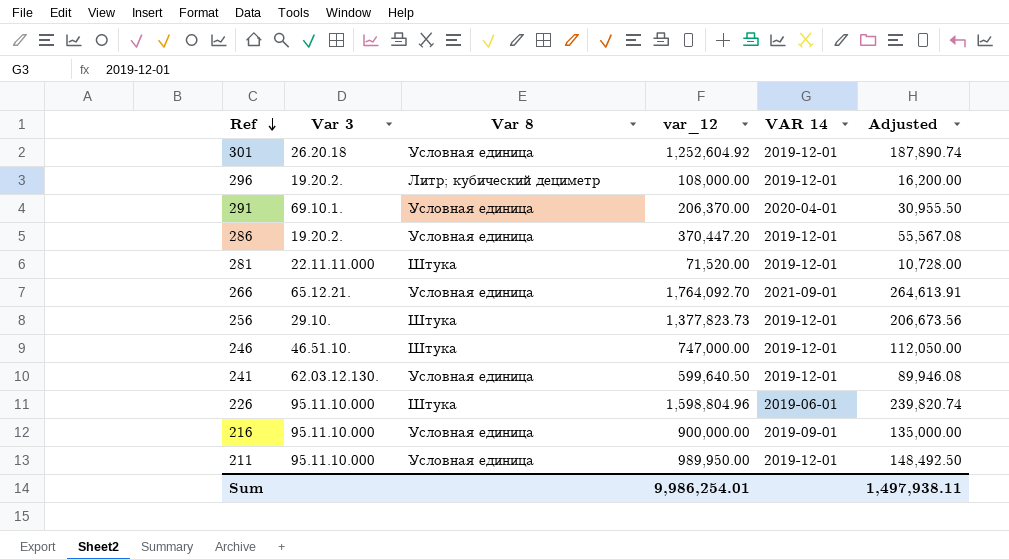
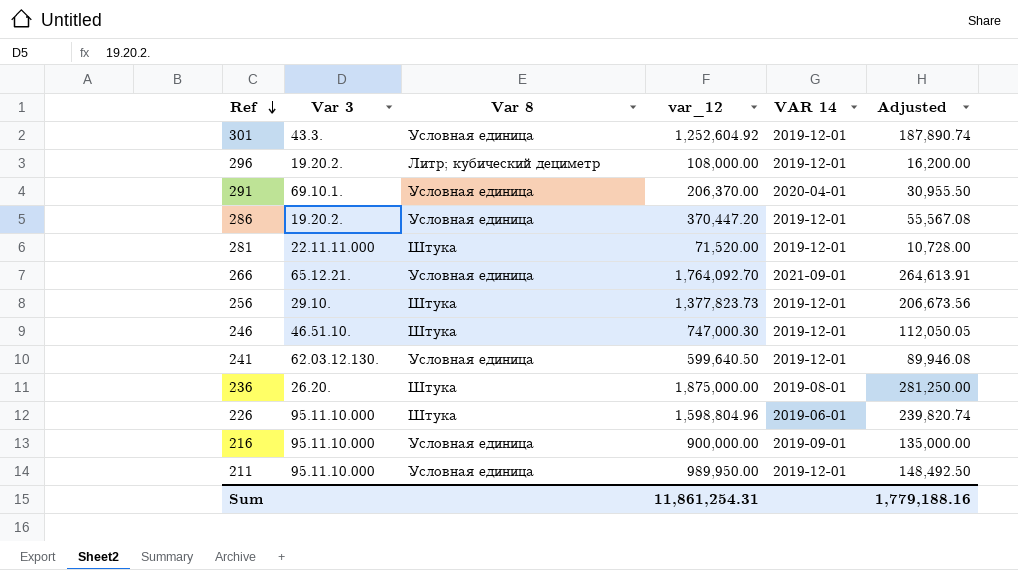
301 | Var 3: 26.20.18 -> 43.3.
246 | var_12: 747,000.00 -> 747,000.30
246 | Adjusted: 112,050.00 -> 112,050.05
row 236: none -> 26.20. | Штука | 1,875,000.00 | 2019-08-01 | 281,250.00
Sum | var_12: 9,986,254.01 -> 11,861,254.31
Sum | Adjusted: 1,497,938.11 -> 1,779,188.16

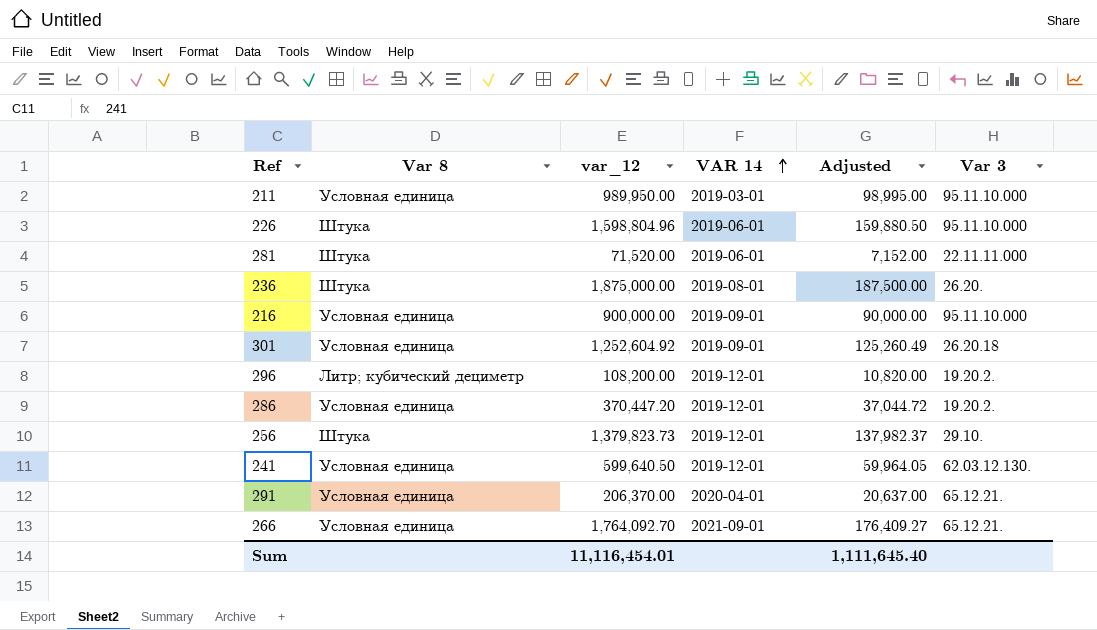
row order: Ref descending -> VAR 14 ascending
column Adjusted | formula: [var_12] * 0.15 -> [var_12] * 0.1
column Var 3 | position: 2 -> 6
row 246: 46.51.10. | Штука | 747,000.30 | 2019-12-01 | 112,050.05 -> none
211 | VAR 14: 2019-12-01 -> 2019-03-01
281 | VAR 14: 2019-12-01 -> 2019-06-01
301 | VAR 14: 2019-12-01 -> 2019-09-01
301 | Var 3: 43.3. -> 26.20.18
296 | var_12: 108,000.00 -> 108,200.00
256 | var_12: 1,377,823.73 -> 1,379,823.73
291 | Var 3: 69.10.1. -> 65.12.21.
Sum | var_12: 11,861,254.31 -> 11,116,454.01
Sum | Adjusted: 1,779,188.16 -> 1,111,645.40

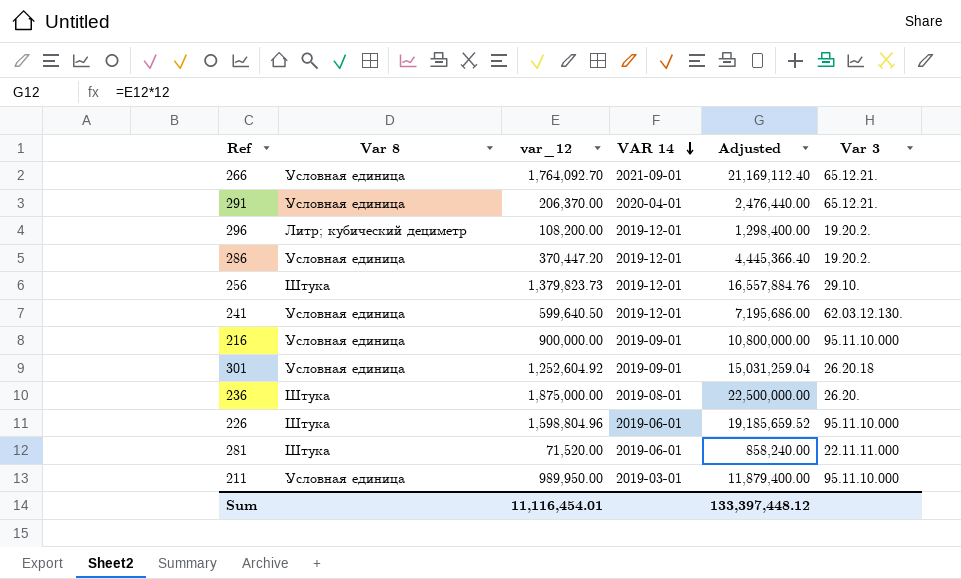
row order: VAR 14 ascending -> VAR 14 descending
column Adjusted | formula: [var_12] * 0.1 -> [var_12] * 12
Sum | Adjusted: 1,111,645.40 -> 133,397,448.12

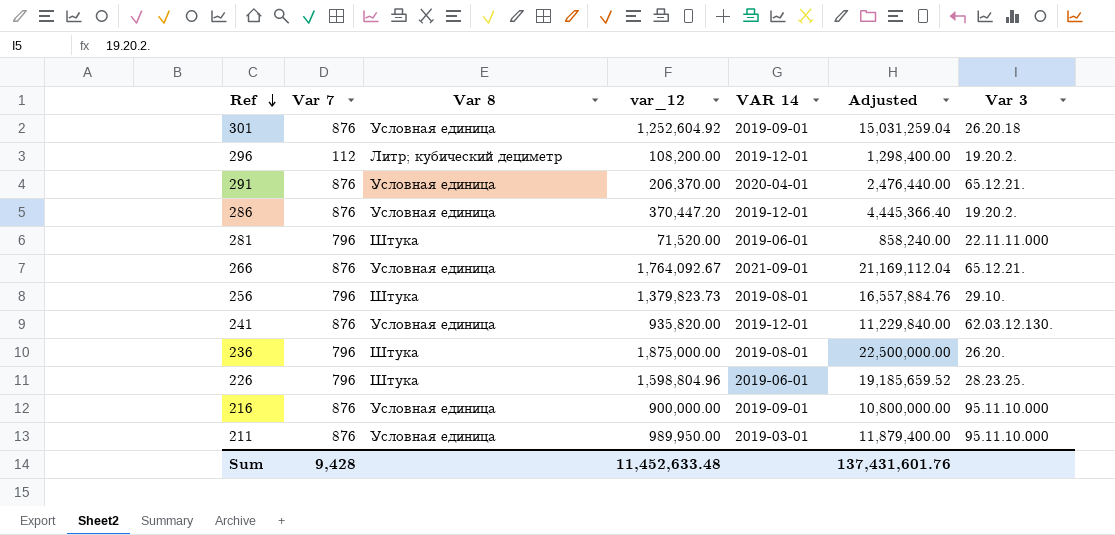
row order: VAR 14 descending -> Ref descending
column Var 7 | position: none -> 2
266 | var_12: 1,764,092.70 -> 1,764,092.67
266 | Adjusted: 21,169,112.40 -> 21,169,112.04
256 | VAR 14: 2019-12-01 -> 2019-08-01
241 | var_12: 599,640.50 -> 935,820.00
241 | Adjusted: 7,195,686.00 -> 11,229,840.00
226 | Var 3: 95.11.10.000 -> 28.23.25.
Sum | var_12: 11,116,454.01 -> 11,452,633.48
Sum | Adjusted: 133,397,448.12 -> 137,431,601.76

